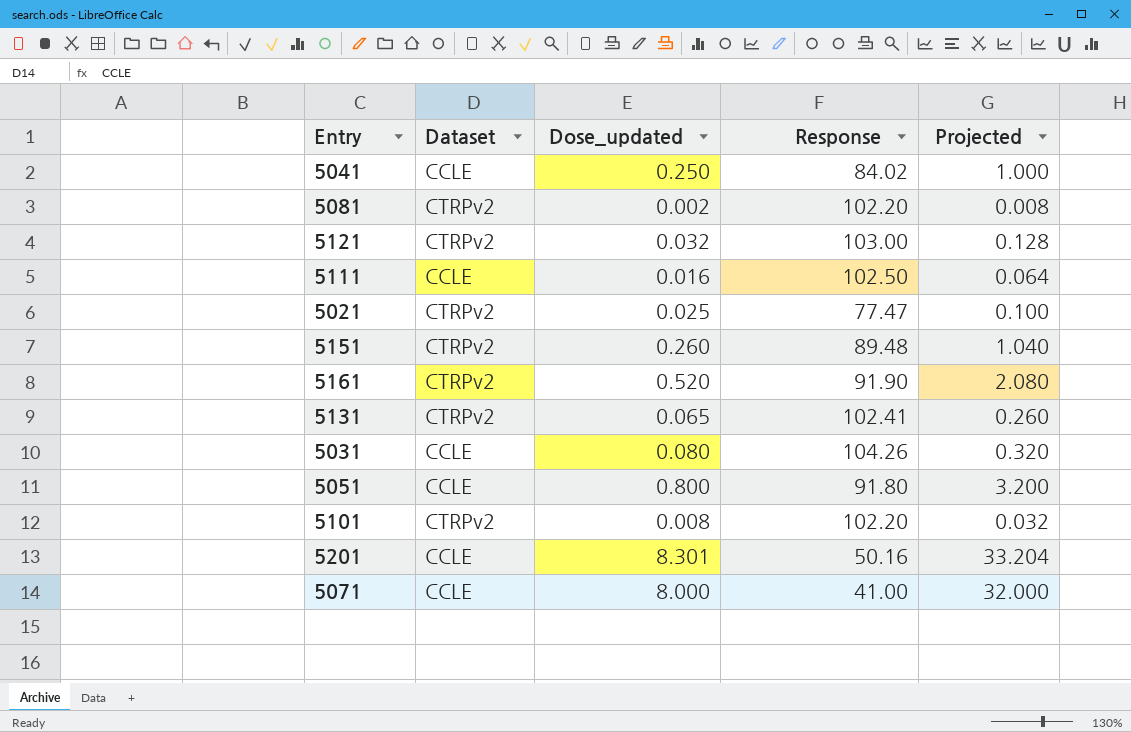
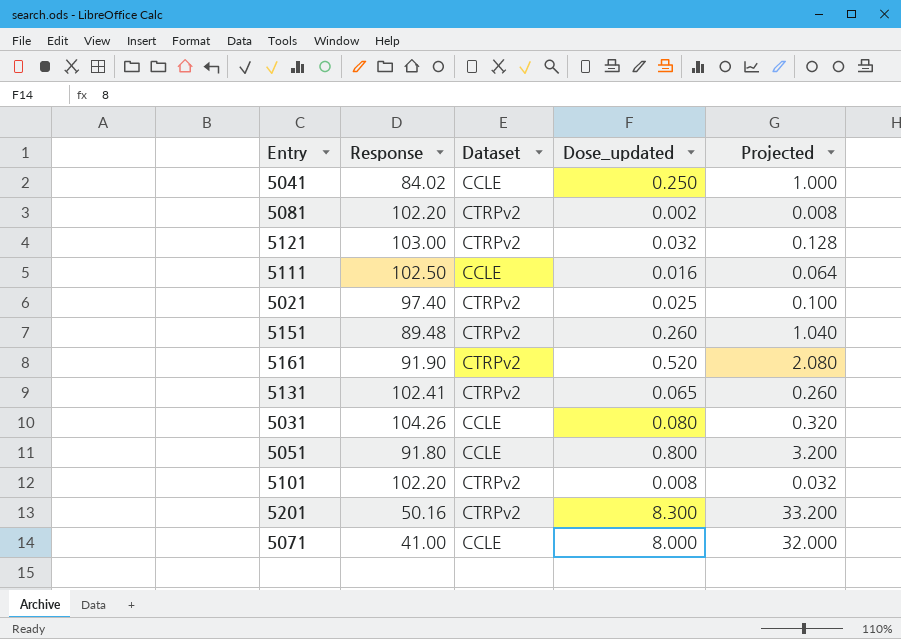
column Response | position: 4 -> 2
5021 | Response: 77.47 -> 97.40
5201 | Dataset: CCLE -> CTRPv2
5201 | Dose_updated: 8.301 -> 8.300
5201 | Projected: 33.204 -> 33.200

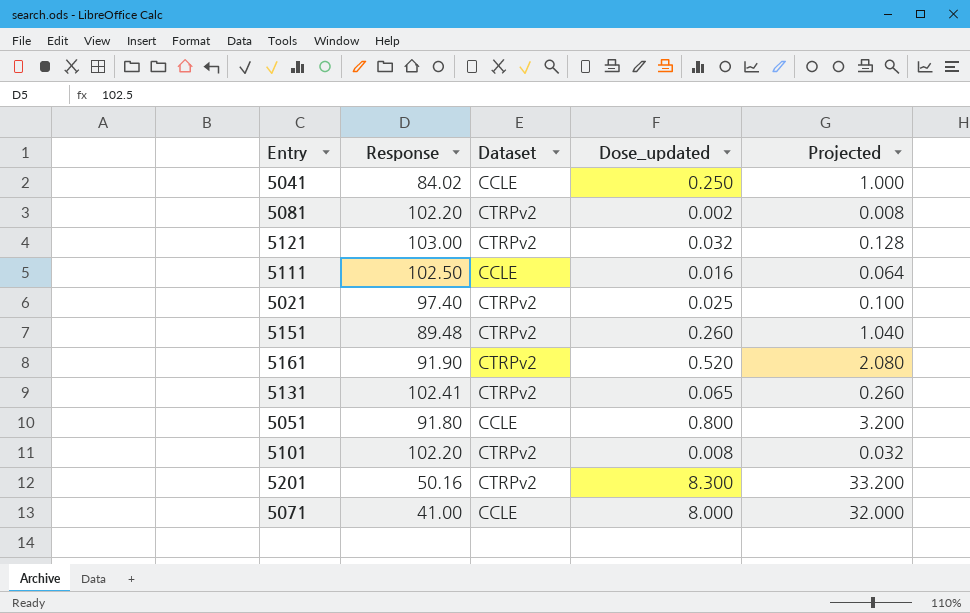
row 5031: 104.26 | CCLE | 0.080 | 0.320 -> none

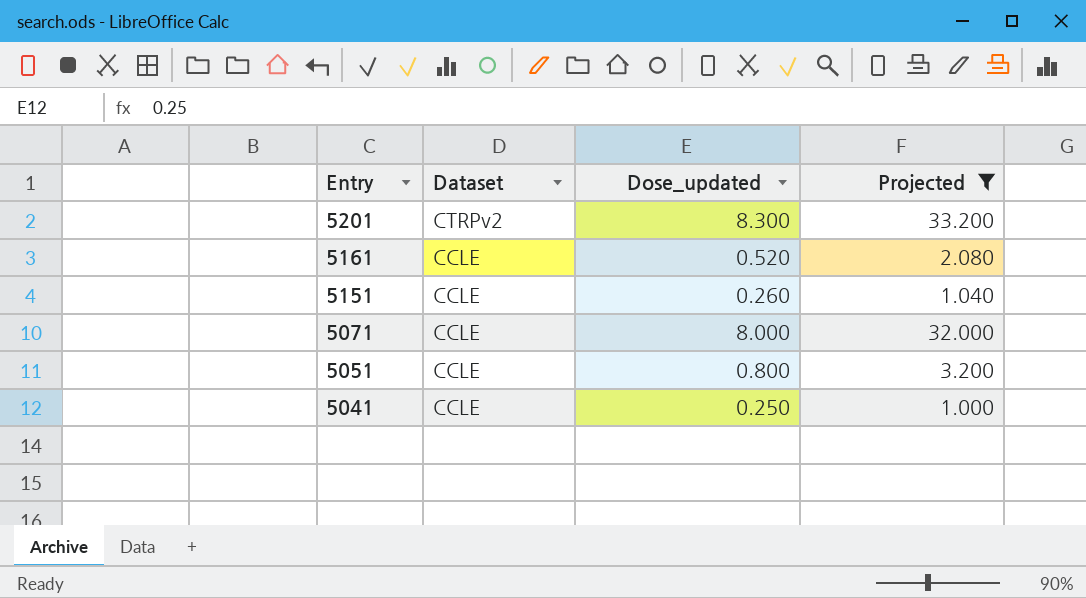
filter: none -> Projected >= 1.000
row order: none -> Entry descending
column Response | position: 2 -> none
5161 | Dataset: CTRPv2 -> CCLE
5151 | Dataset: CTRPv2 -> CCLE

